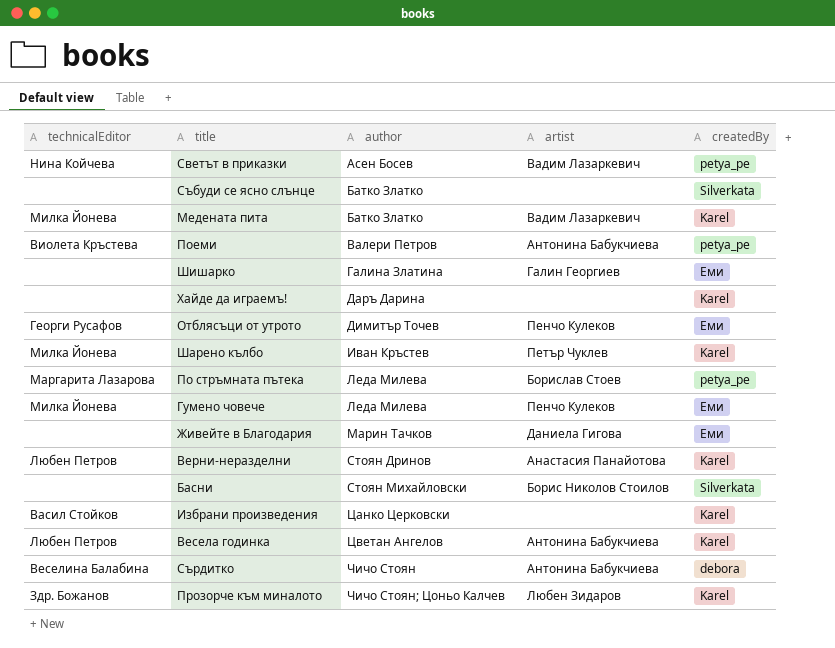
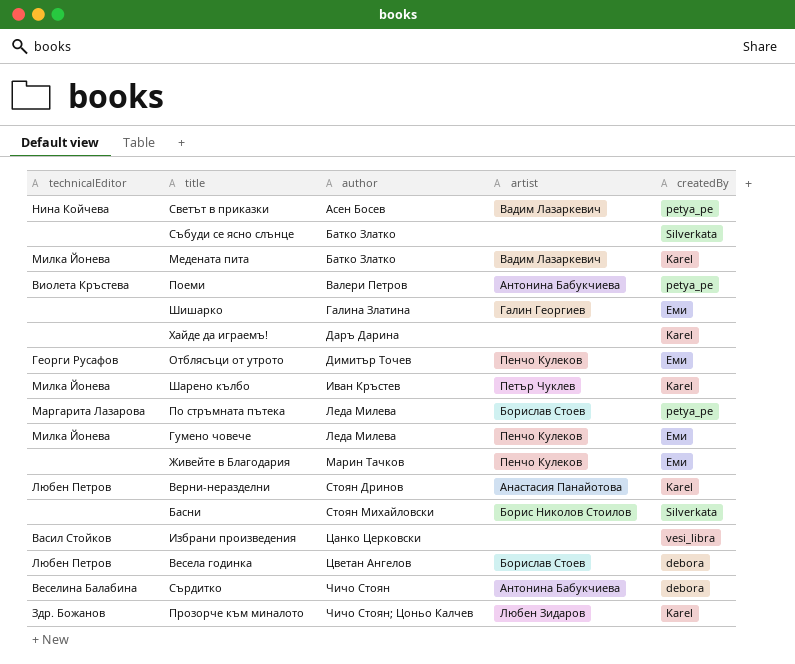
Живейте в Благодария | artist: Даниела Гигова -> Пенчо Кулеков
Избрани произведения | createdBy: Karel -> vesi_libra
Весела годинка | artist: Антонина Бабукчиева -> Борислав Стоев
Весела годинка | createdBy: Karel -> debora

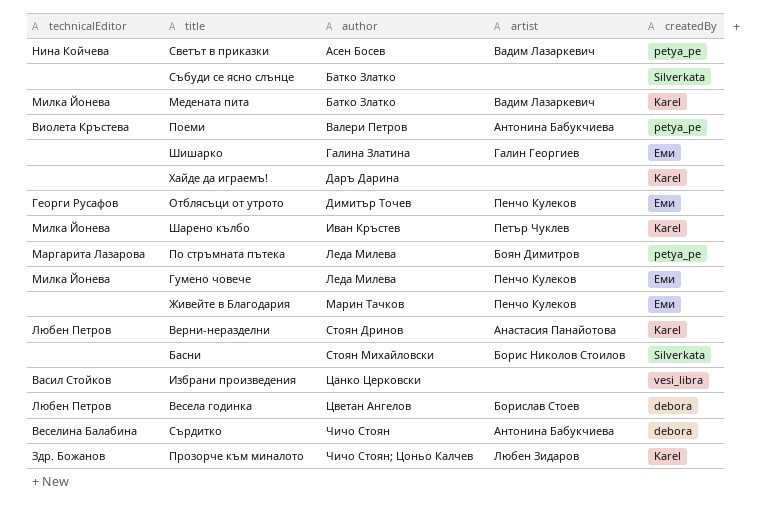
По стръмната пътека | artist: Борислав Стоев -> Боян Димитров

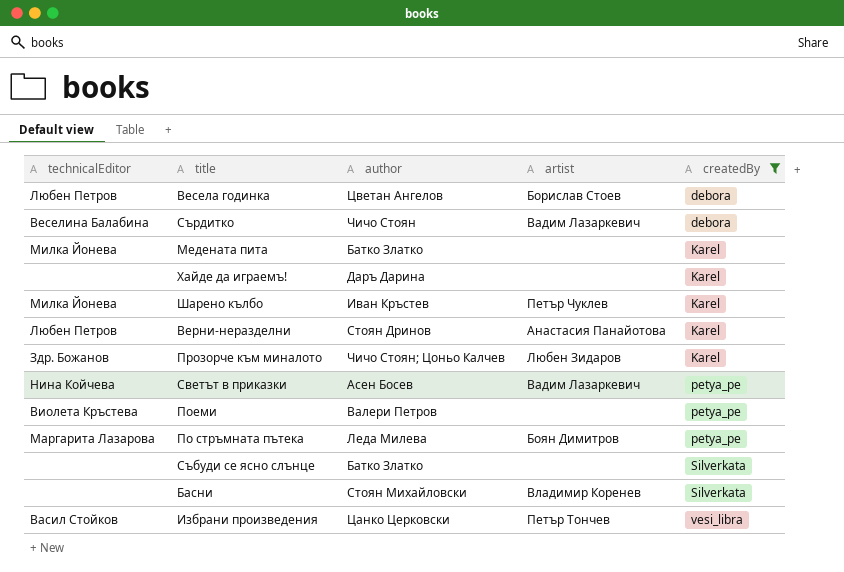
filter: none -> createdBy != Еми
row order: author ascending -> createdBy ascending
Сърдитко | artist: Антонина Бабукчиева -> Вадим Лазаркевич
Медената пита | artist: Вадим Лазаркевич -> none
Поеми | artist: Антонина Бабукчиева -> none
Басни | artist: Борис Николов Стоилов -> Владимир Коренев
Избрани произведения | artist: none -> Петър Тончев

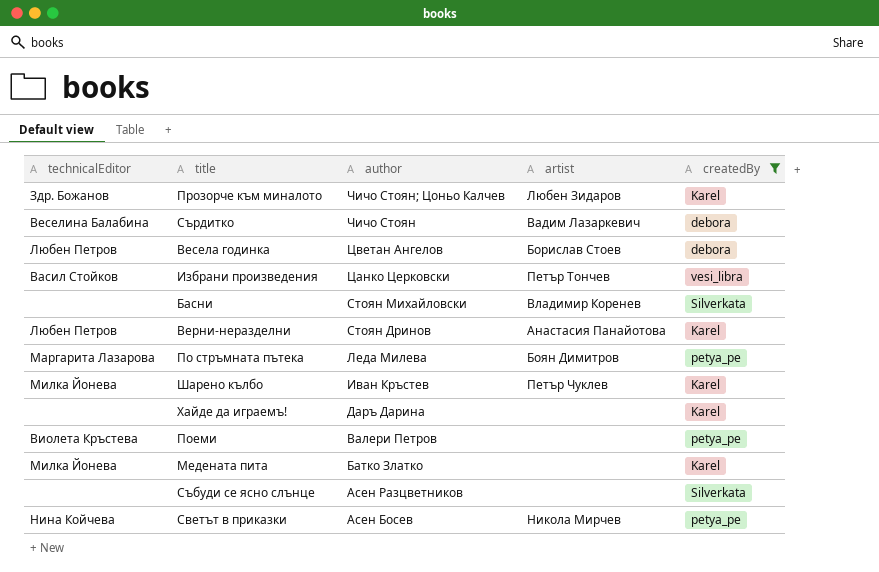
row order: createdBy ascending -> author descending
Събуди се ясно слънце | author: Батко Златко -> Асен Разцветников
Светът в приказки | artist: Вадим Лазаркевич -> Никола Мирчев

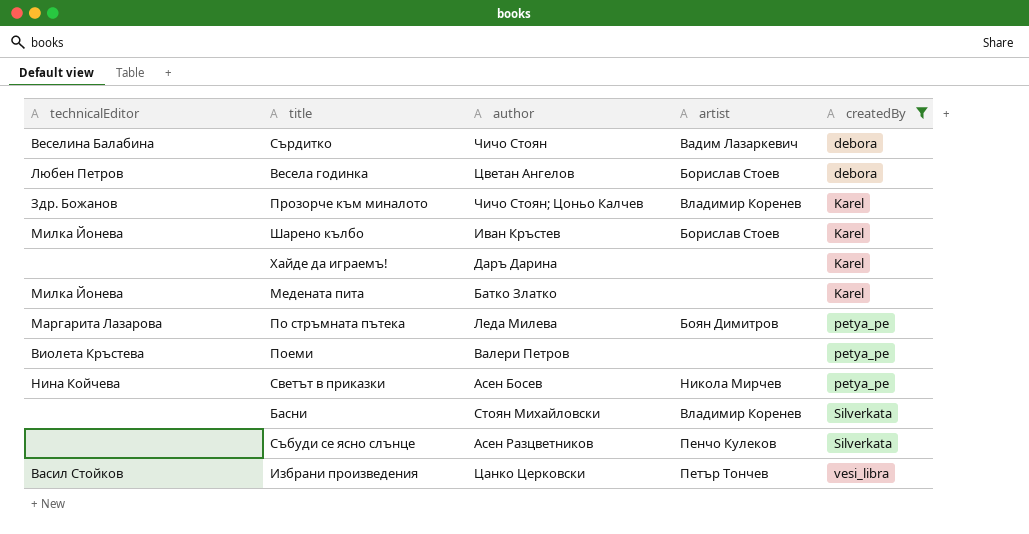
row order: author descending -> createdBy ascending
row Верни-неразделни: Любен Петров | Стоян Дринов | Анастасия Панайотова | Karel -> none
Прозорче към миналото | artist: Любен Зидаров -> Владимир Коренев
Шарено кълбо | artist: Петър Чуклев -> Борислав Стоев
Събуди се ясно слънце | artist: none -> Пенчо Кулеков

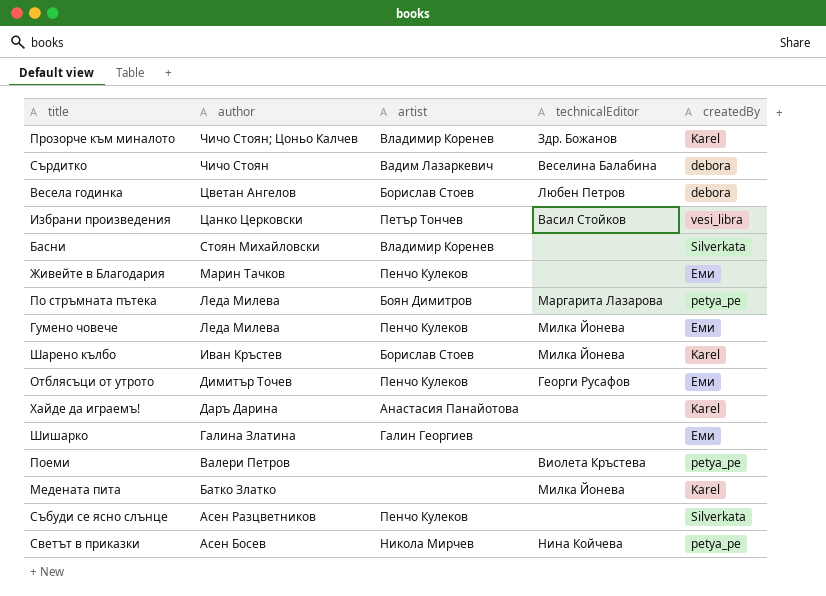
filter: createdBy != Еми -> none
row order: createdBy ascending -> author descending
column technicalEditor | position: 1 -> 4
Хайде да играемъ! | artist: none -> Анастасия Панайотова

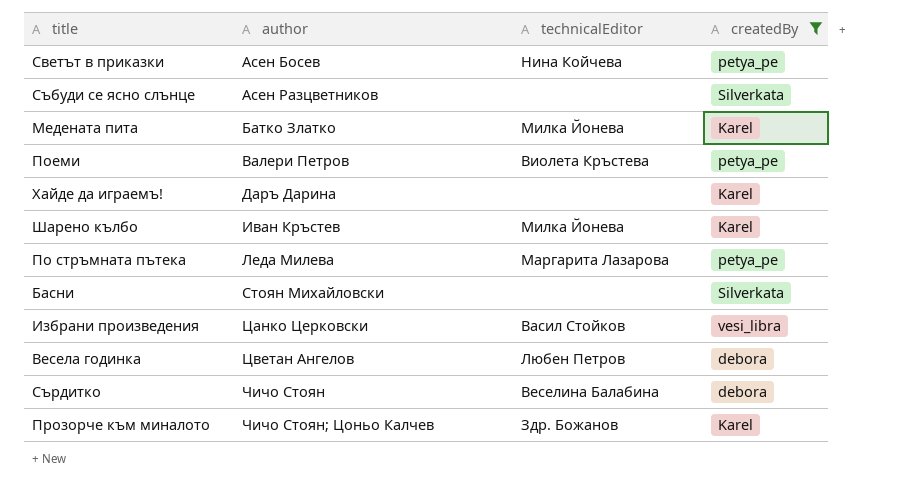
filter: none -> createdBy != Еми
row order: author descending -> author ascending
column artist | position: 3 -> none

